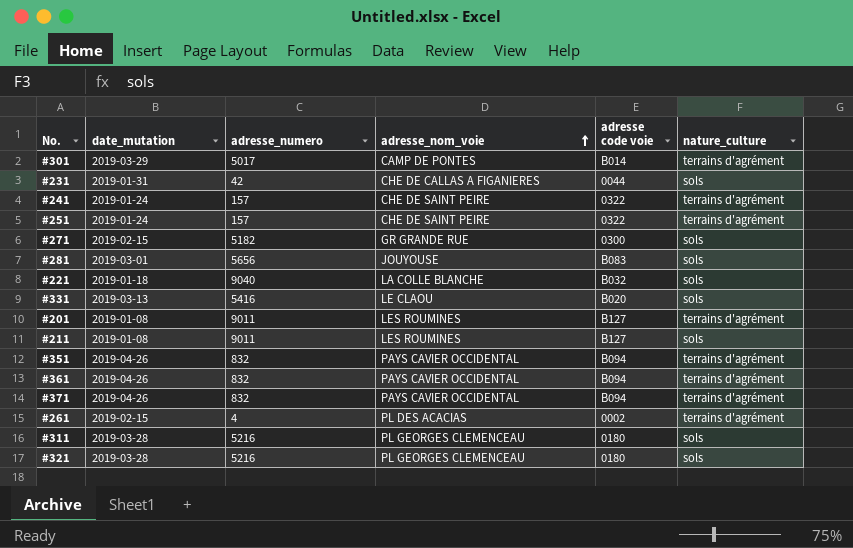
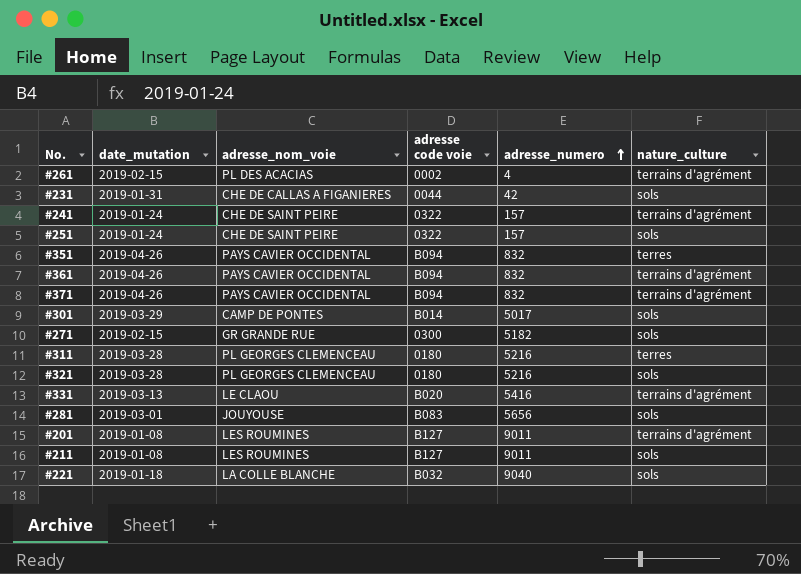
row order: adresse_nom_voie ascending -> adresse_numero ascending
column adresse_numero | position: 3 -> 5
#251 | nature_culture: terrains d'agrément -> sols
#351 | nature_culture: terrains d'agrément -> terres
#301 | nature_culture: terrains d'agrément -> sols
#311 | nature_culture: sols -> terres
#331 | nature_culture: sols -> terrains d'agrément

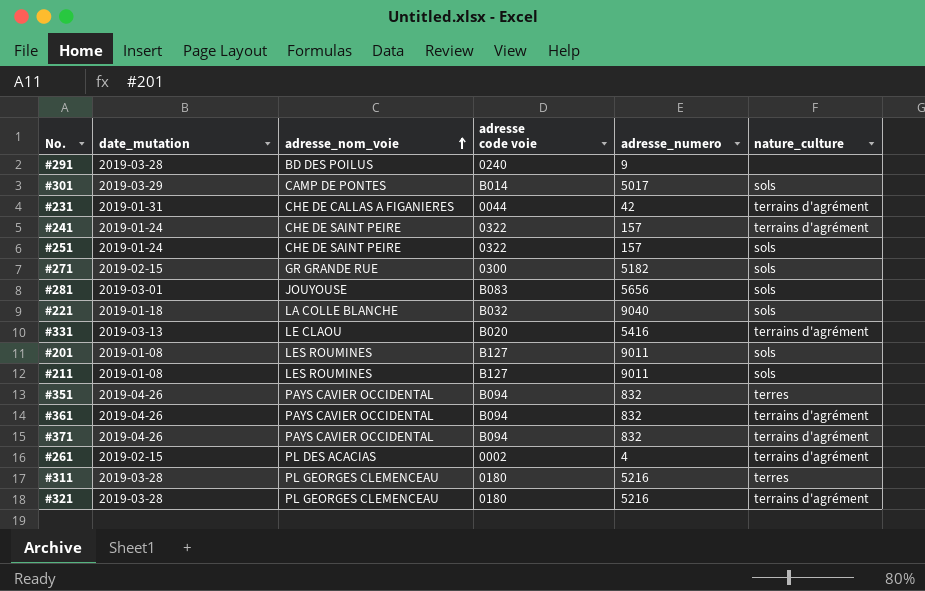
row order: adresse_numero ascending -> adresse_nom_voie ascending
row #291: none -> 2019-03-28 | BD DES POILUS | 0240 | 9 | none
#231 | nature_culture: sols -> terrains d'agrément
#201 | nature_culture: terrains d'agrément -> sols
#321 | nature_culture: sols -> terrains d'agrément

